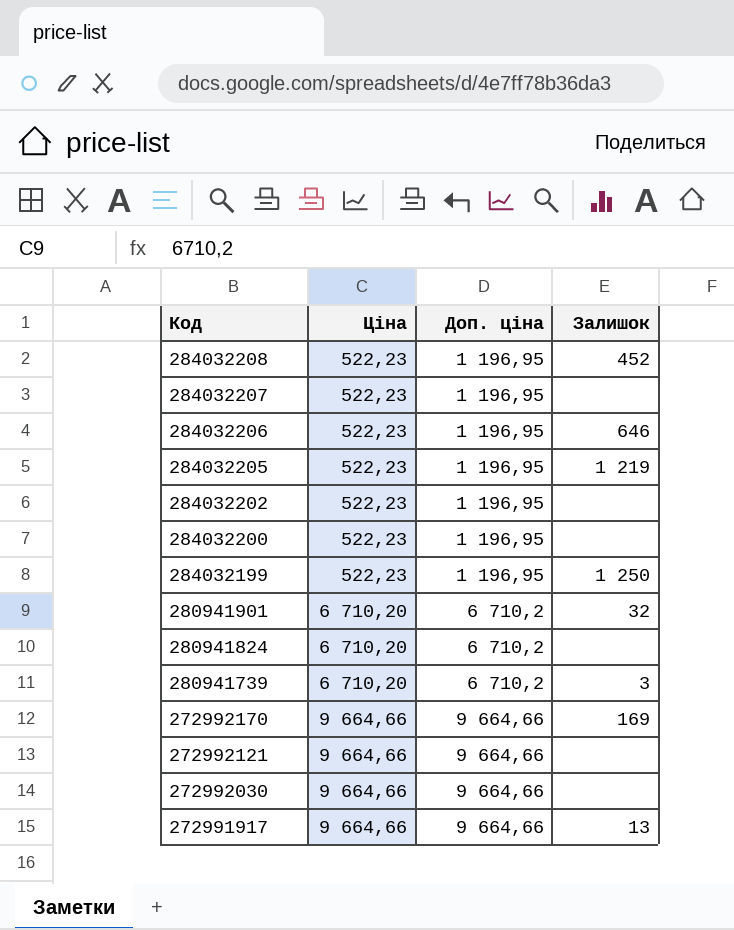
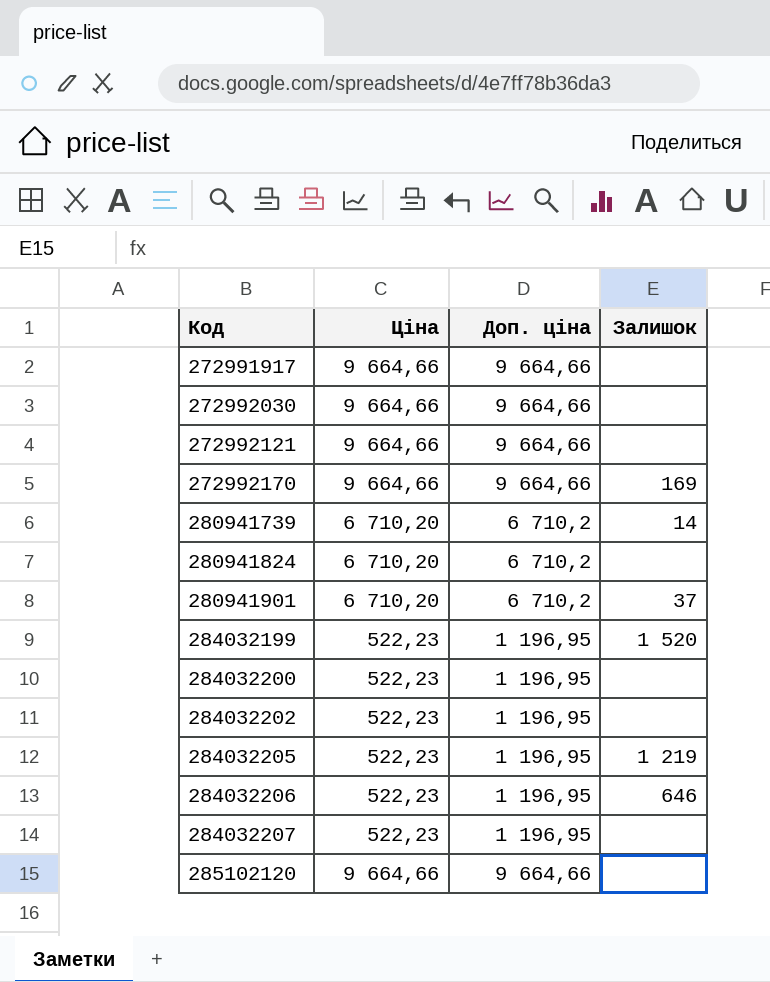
row order: Код descending -> Код ascending
row 284032208: 522,23 | 1 196,95 | 452 -> none
272991917 | Залишок: 13 -> none
280941739 | Залишок: 3 -> 14
280941901 | Залишок: 32 -> 37
284032199 | Залишок: 1 250 -> 1 520
row 285102120: none -> 9 664,66 | 9 664,66 | none

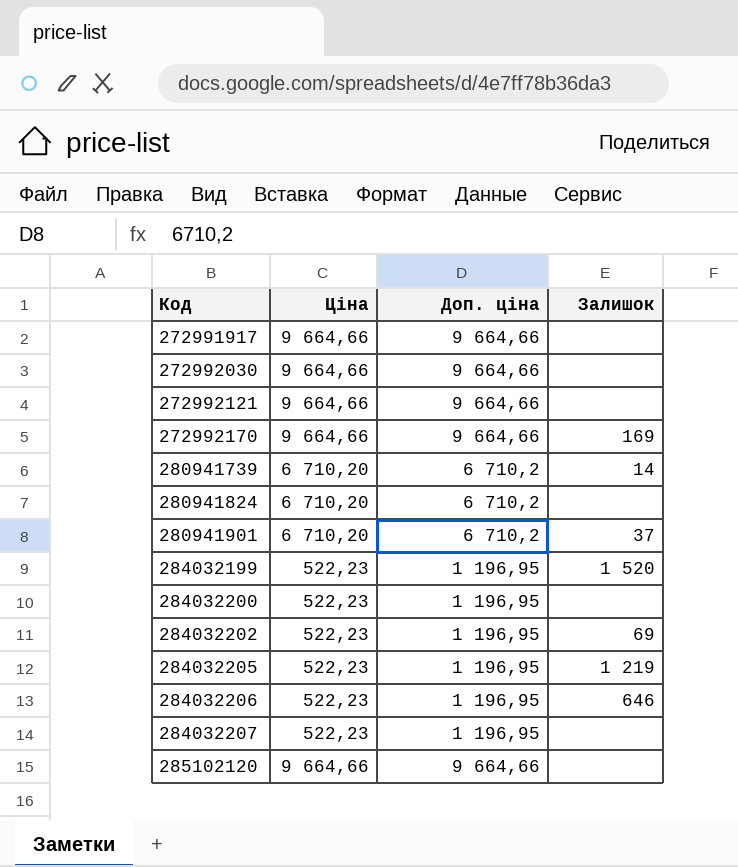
284032202 | Залишок: none -> 69

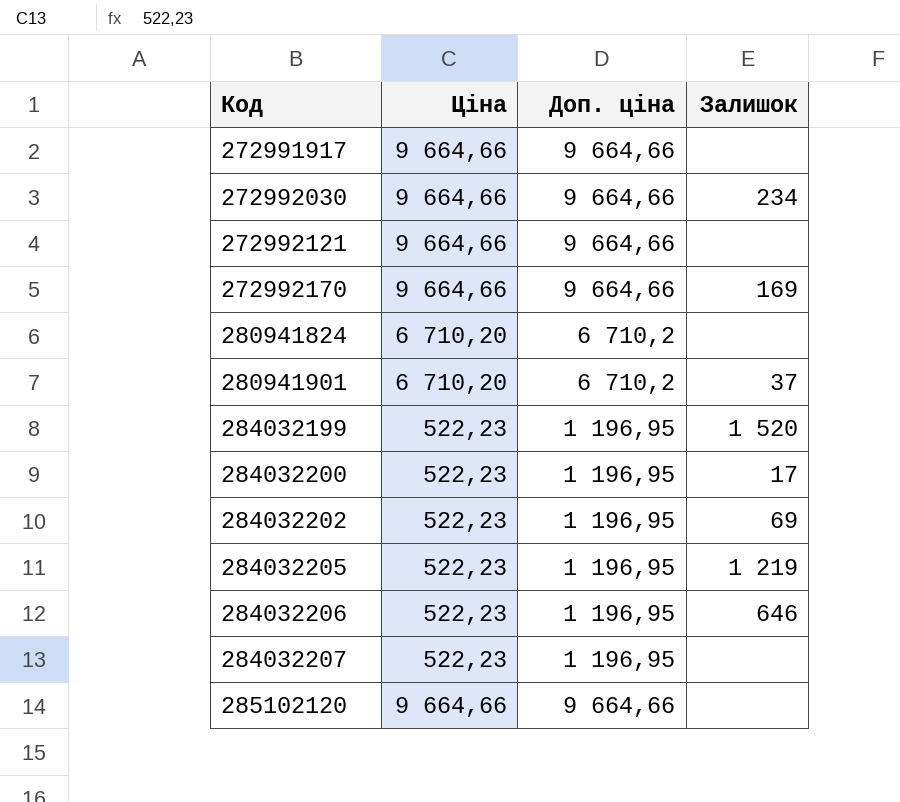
row 280941739: 6 710,20 | 6 710,2 | 14 -> none
272992030 | Залишок: none -> 234
284032200 | Залишок: none -> 17

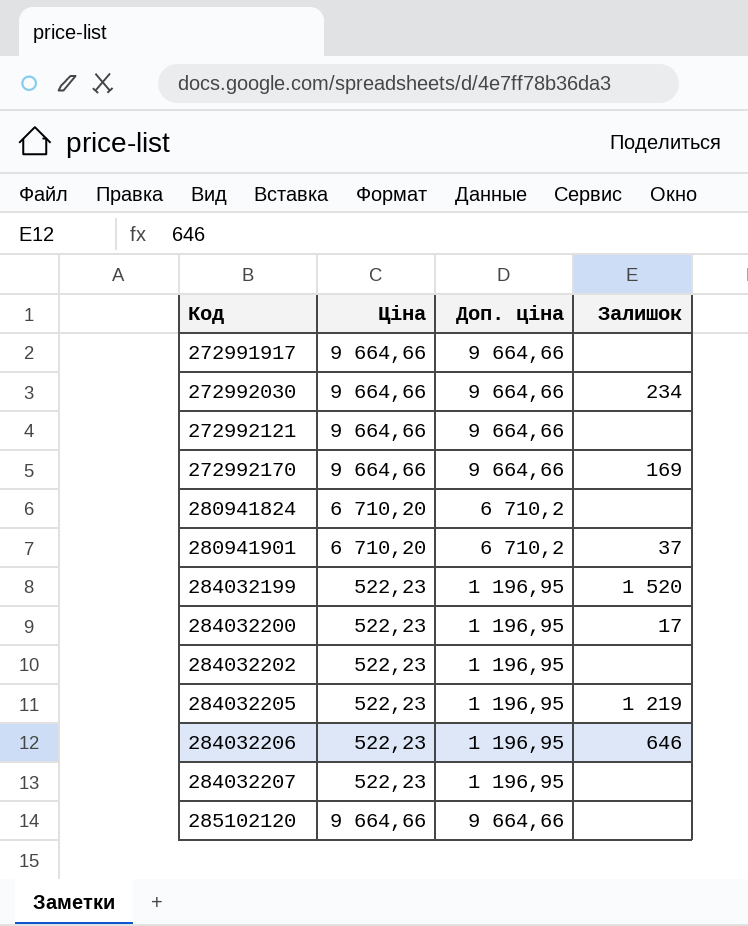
284032202 | Залишок: 69 -> none

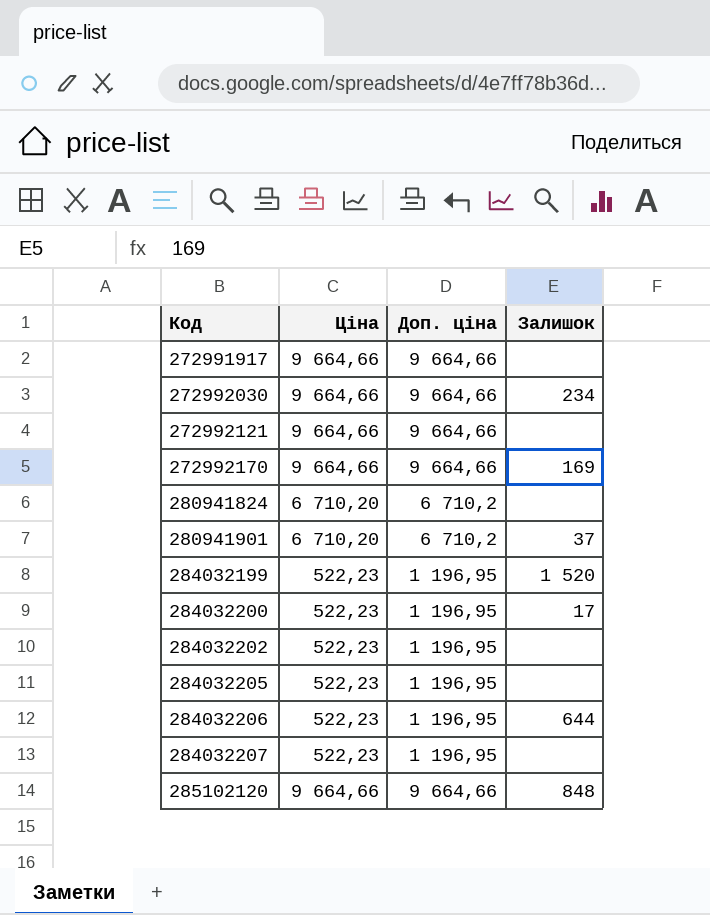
284032205 | Залишок: 1 219 -> none
284032206 | Залишок: 646 -> 644
285102120 | Залишок: none -> 848

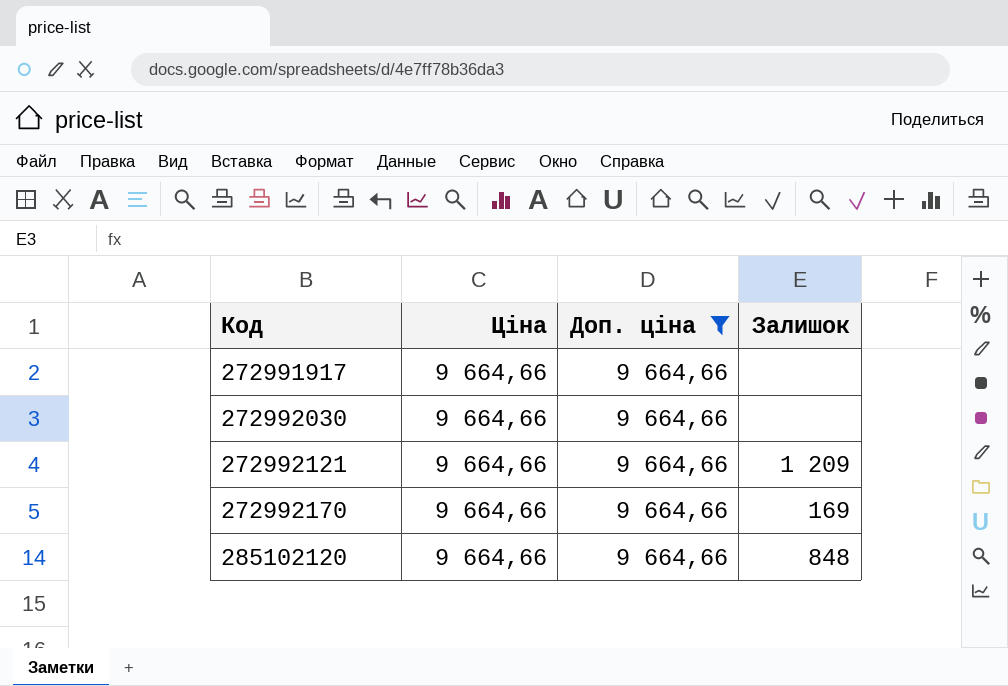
filter: none -> Доп. ціна = 9 664,66
272992030 | Залишок: 234 -> none
272992121 | Залишок: none -> 1 209

